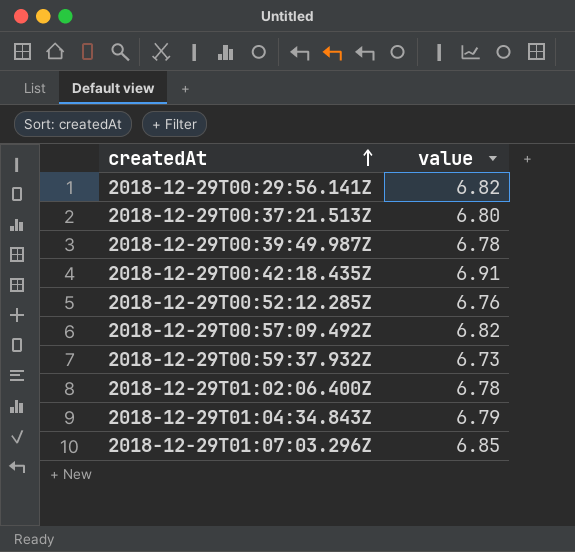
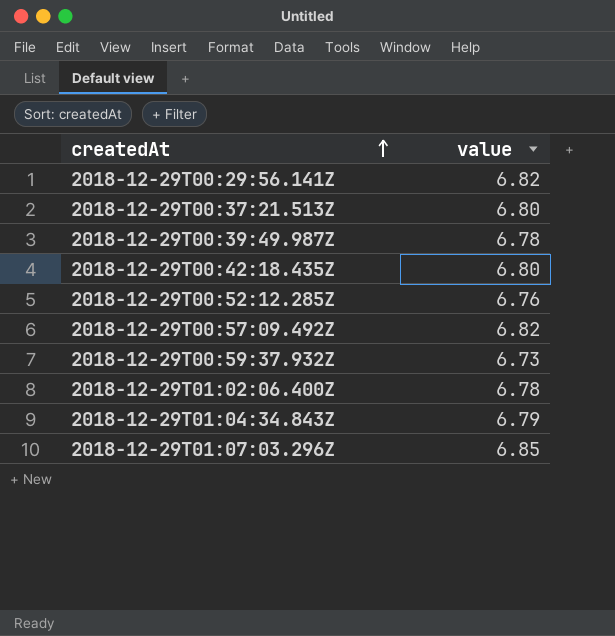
2018-12-29T00:42:18.435Z | value: 6.91 -> 6.80

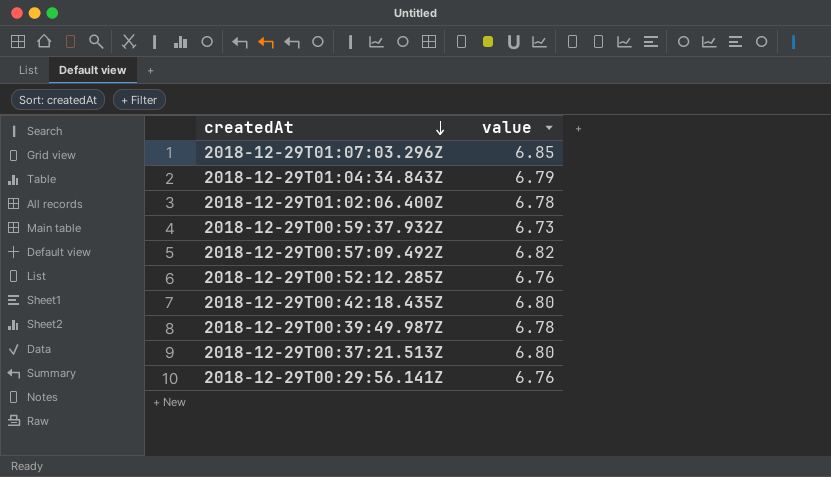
row order: createdAt ascending -> createdAt descending
2018-12-29T00:29:56.141Z | value: 6.82 -> 6.76

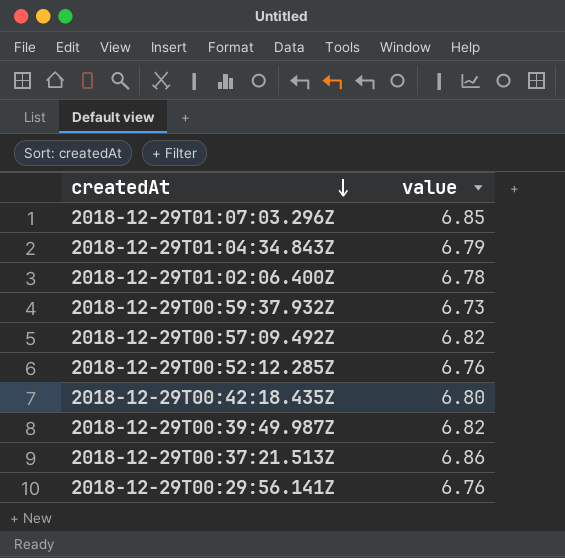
2018-12-29T00:39:49.987Z | value: 6.78 -> 6.82
2018-12-29T00:37:21.513Z | value: 6.80 -> 6.86

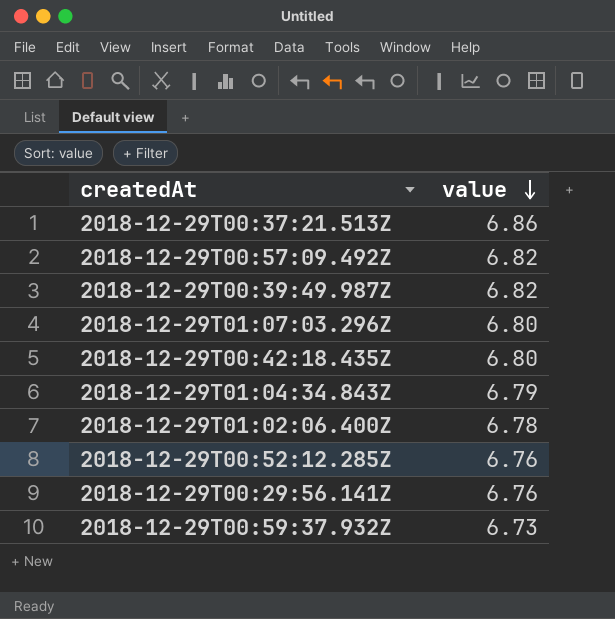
row order: createdAt descending -> value descending
2018-12-29T01:07:03.296Z | value: 6.85 -> 6.80

